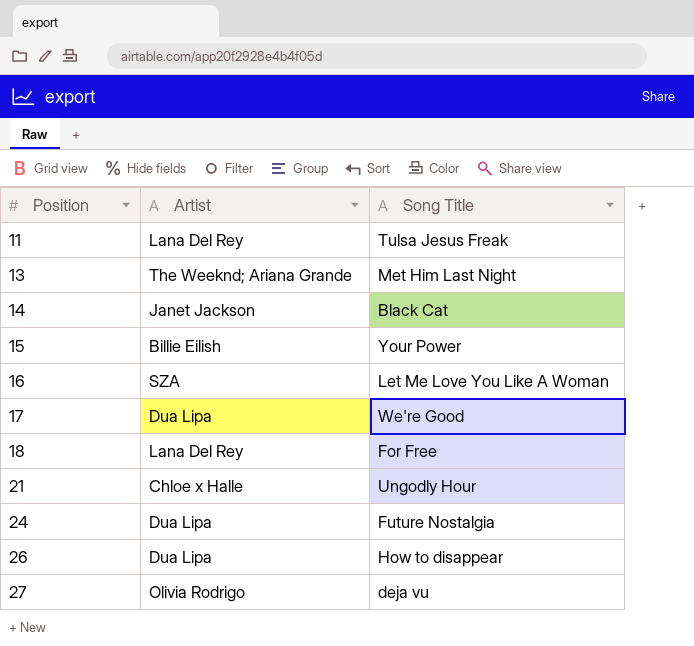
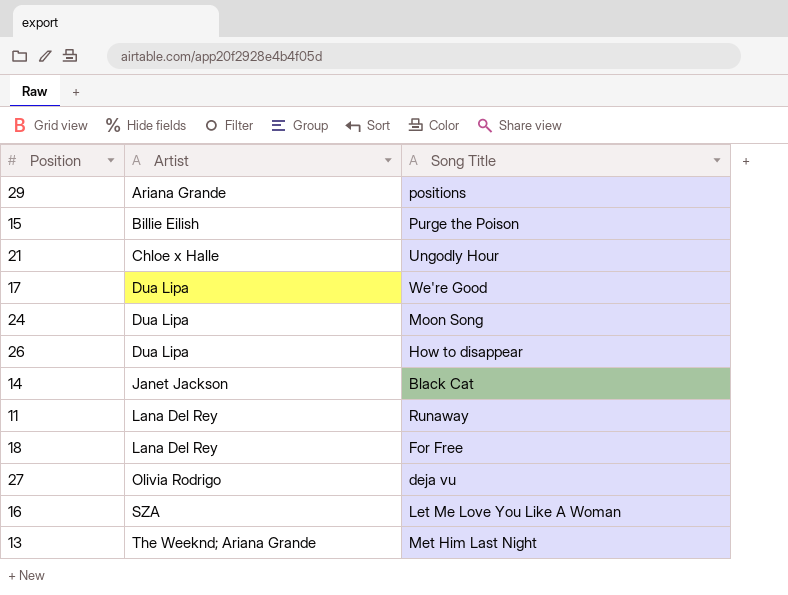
row order: Position ascending -> Artist ascending
row 29: none -> Ariana Grande | positions
15 | Song Title: Your Power -> Purge the Poison
24 | Song Title: Future Nostalgia -> Moon Song
11 | Song Title: Tulsa Jesus Freak -> Runaway

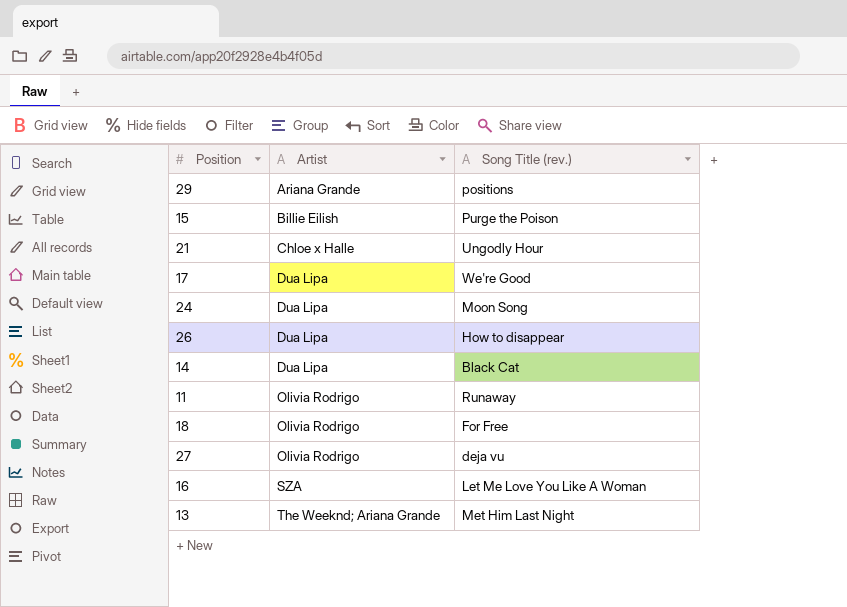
column name: Song Title -> Song Title (rev.)
14 | Artist: Janet Jackson -> Dua Lipa
11 | Artist: Lana Del Rey -> Olivia Rodrigo
18 | Artist: Lana Del Rey -> Olivia Rodrigo

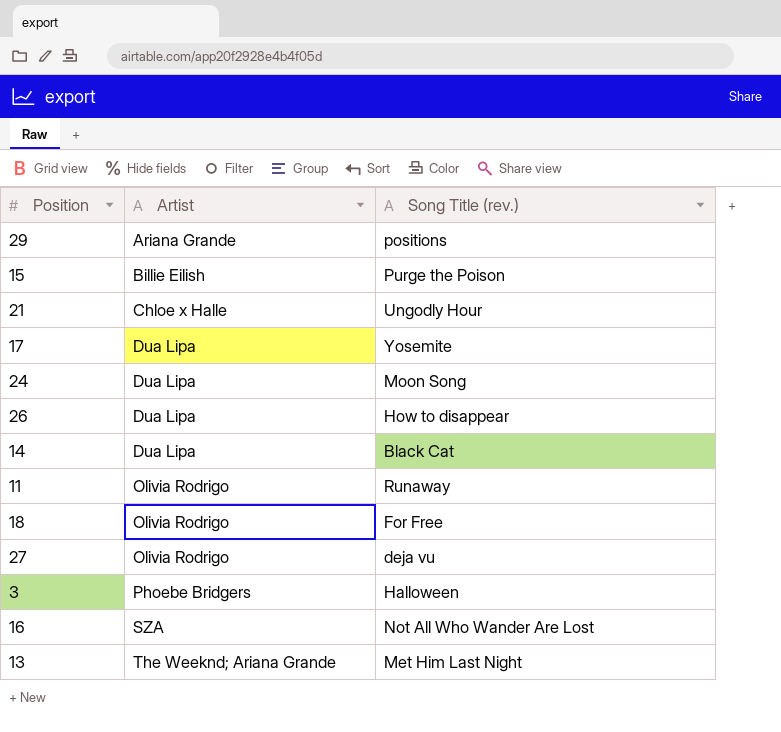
17 | Song Title (rev.): We're Good -> Yosemite
row 3: none -> Phoebe Bridgers | Halloween
16 | Song Title (rev.): Let Me Love You Like A Woman -> Not All Who Wander Are Lost

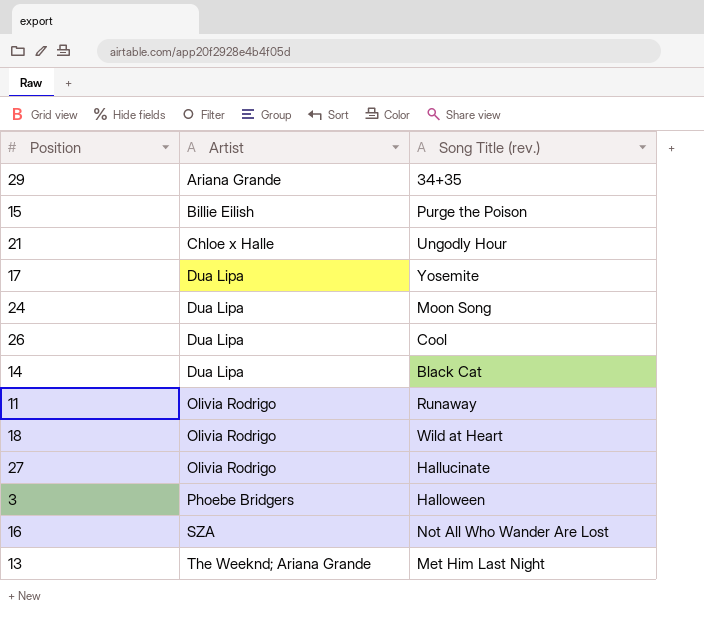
29 | Song Title (rev.): positions -> 34+35
26 | Song Title (rev.): How to disappear -> Cool
18 | Song Title (rev.): For Free -> Wild at Heart
27 | Song Title (rev.): deja vu -> Hallucinate

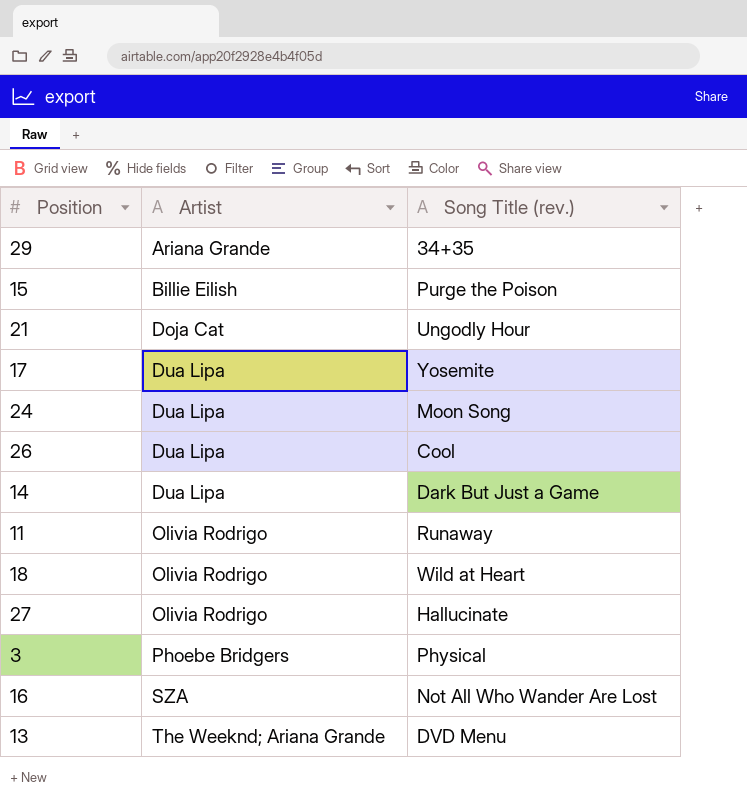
21 | Artist: Chloe x Halle -> Doja Cat
14 | Song Title (rev.): Black Cat -> Dark But Just a Game
3 | Song Title (rev.): Halloween -> Physical
13 | Song Title (rev.): Met Him Last Night -> DVD Menu

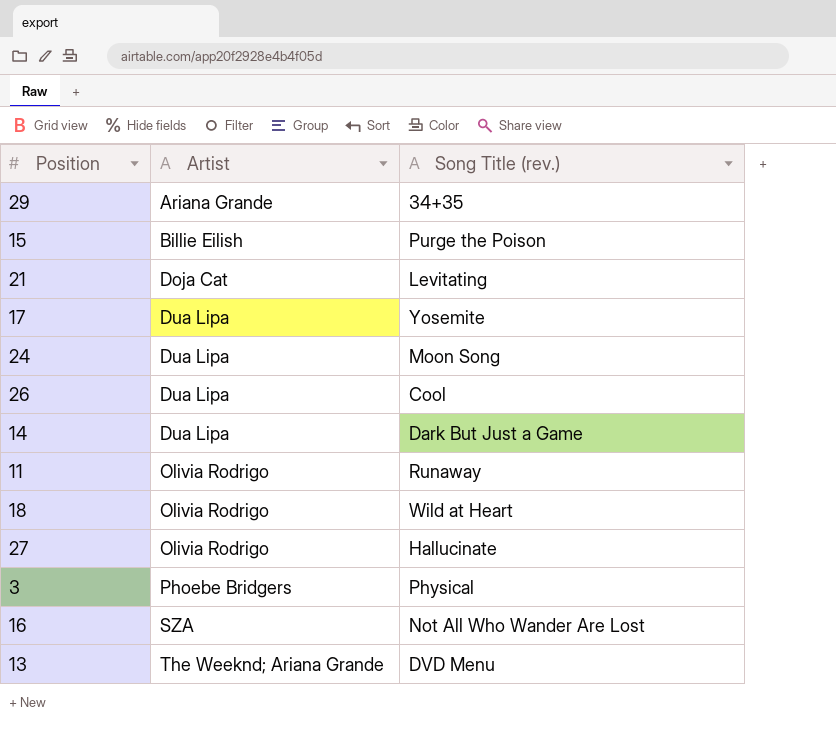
21 | Song Title (rev.): Ungodly Hour -> Levitating

